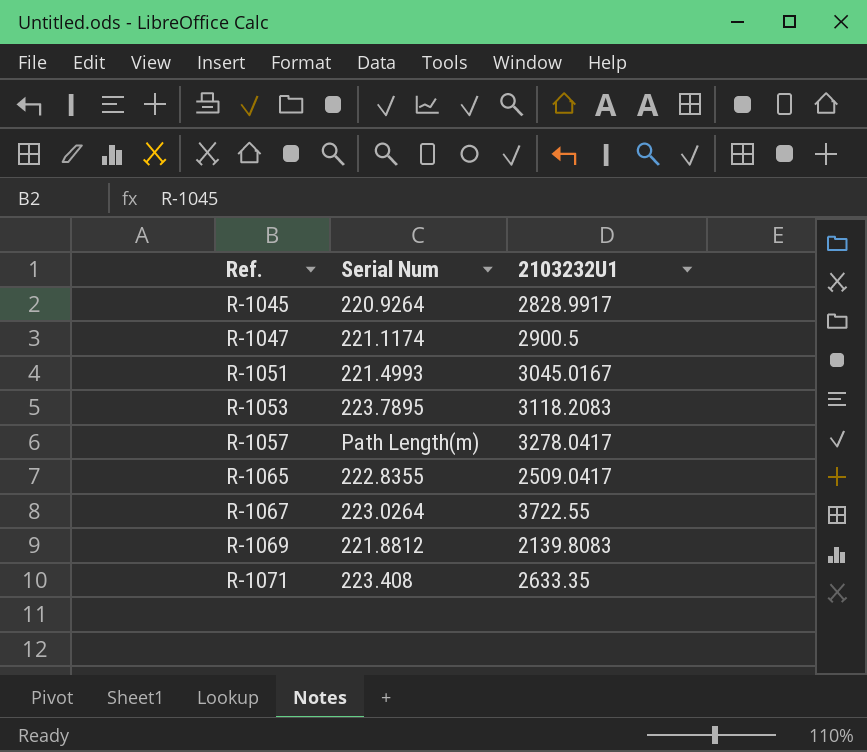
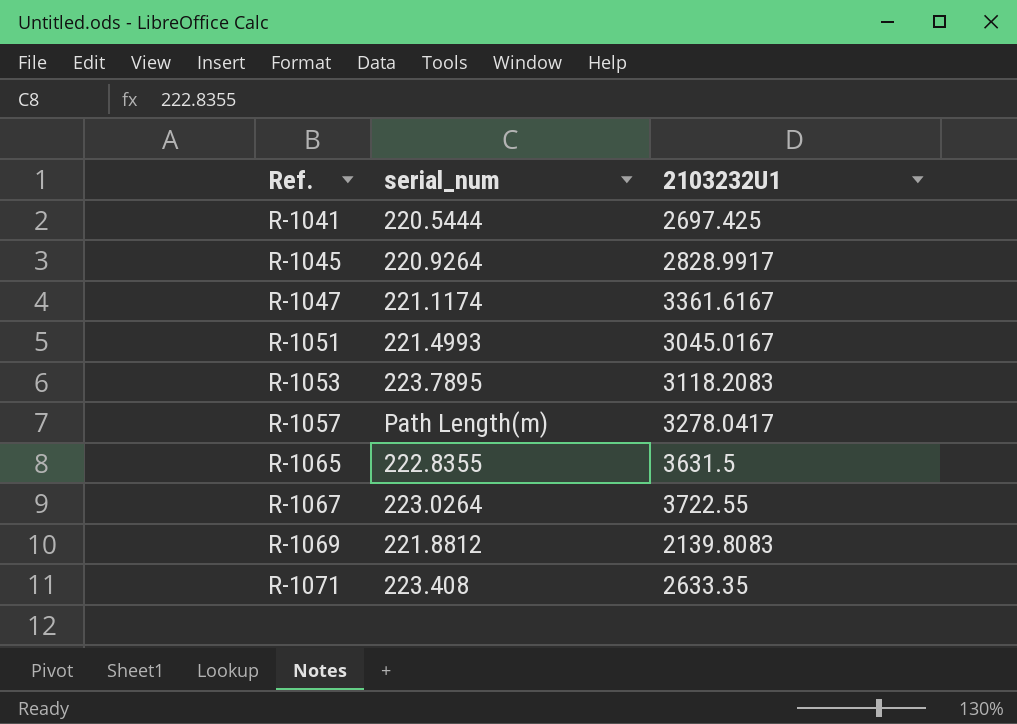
column name: Serial Num -> serial_num
row R-1041: none -> 220.5444 | 2697.425
R-1047 | 2103232U1: 2900.5 -> 3361.6167
R-1065 | 2103232U1: 2509.0417 -> 3631.5

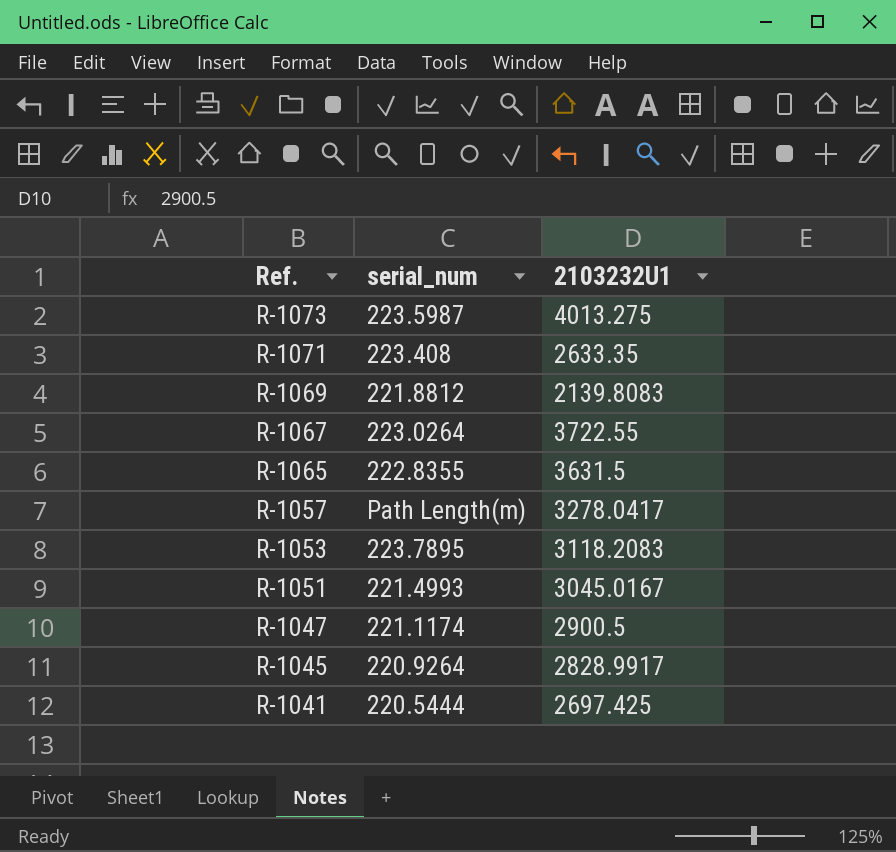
row order: Ref. ascending -> Ref. descending
row R-1073: none -> 223.5987 | 4013.275
R-1047 | 2103232U1: 3361.6167 -> 2900.5

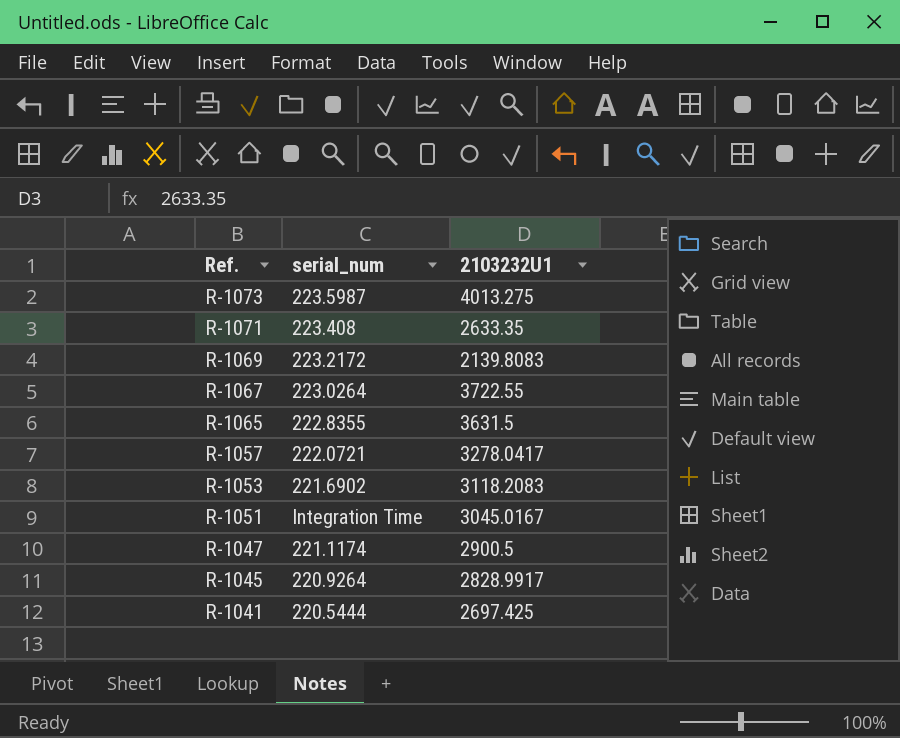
R-1069 | serial_num: 221.8812 -> 223.2172
R-1057 | serial_num: Path Length(m) -> 222.0721
R-1053 | serial_num: 223.7895 -> 221.6902
R-1051 | serial_num: 221.4993 -> Integration Time

